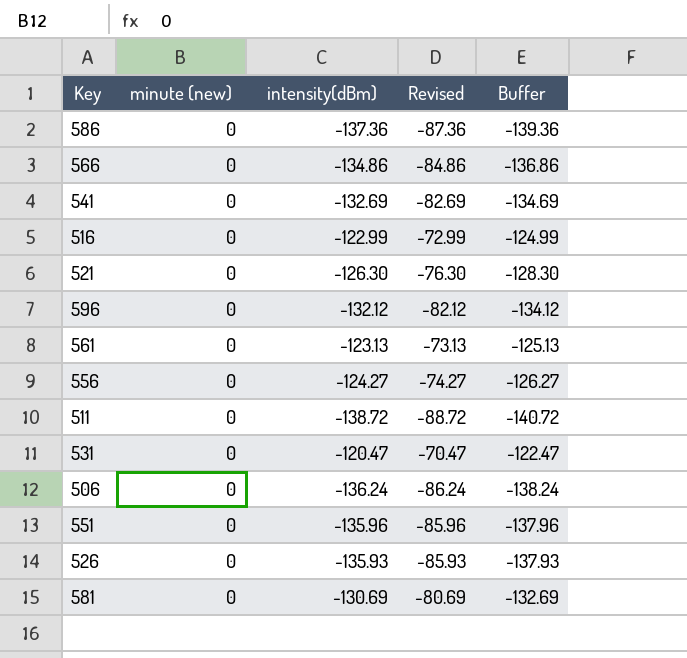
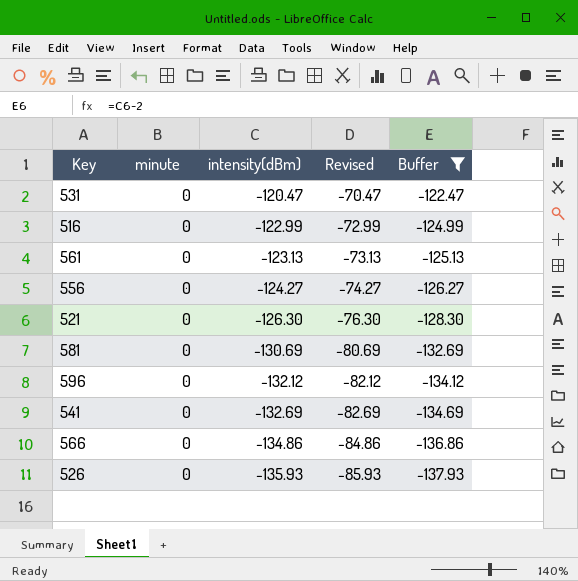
filter: none -> Buffer >= -137.93
row order: none -> intensity(dBm) descending
column name: minute (new) -> minute

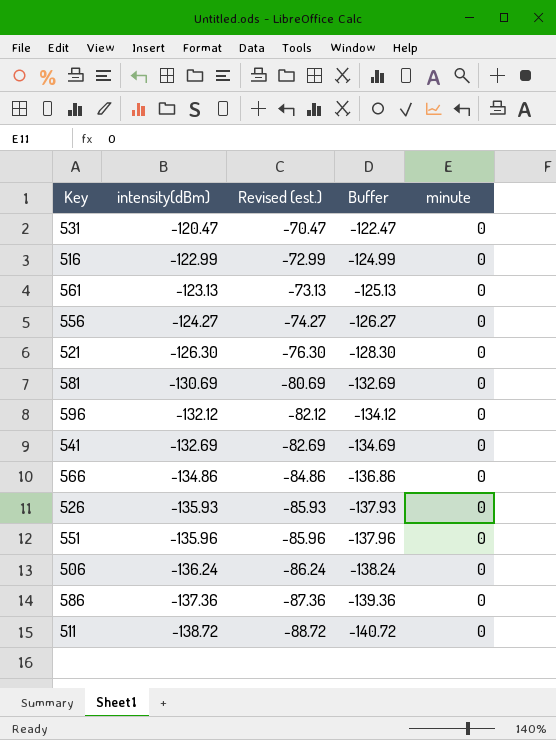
filter: Buffer >= -137.93 -> none
column name: Revised -> Revised (est.)
column minute | position: 2 -> 5

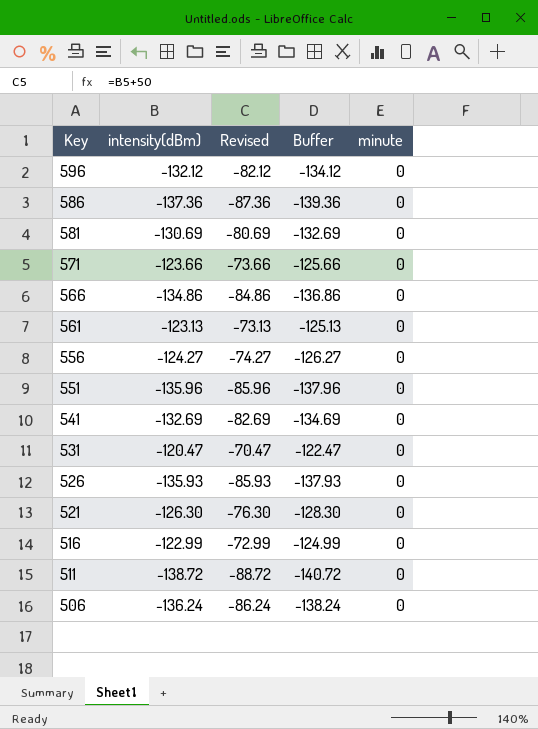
row order: intensity(dBm) descending -> Key descending
column name: Revised (est.) -> Revised
row 571: none -> -123.66 | -73.66 | -125.66 | 0

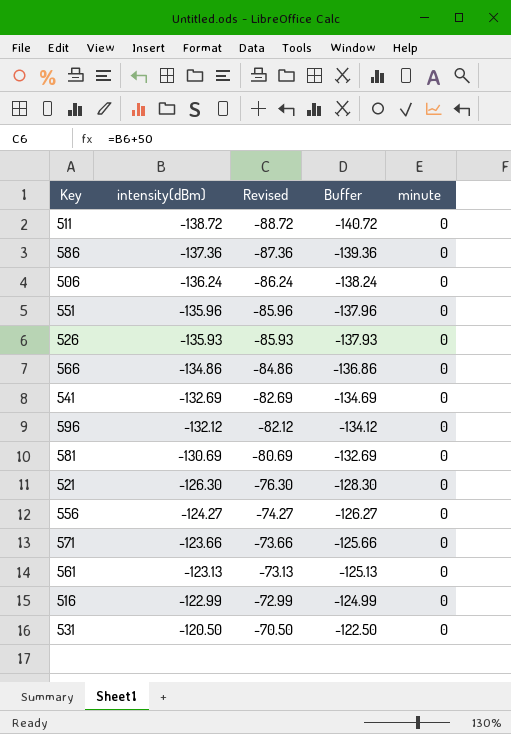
row order: Key descending -> intensity(dBm) ascending
531 | intensity(dBm): -120.47 -> -120.50
531 | Revised: -70.47 -> -70.50
531 | Buffer: -122.47 -> -122.50

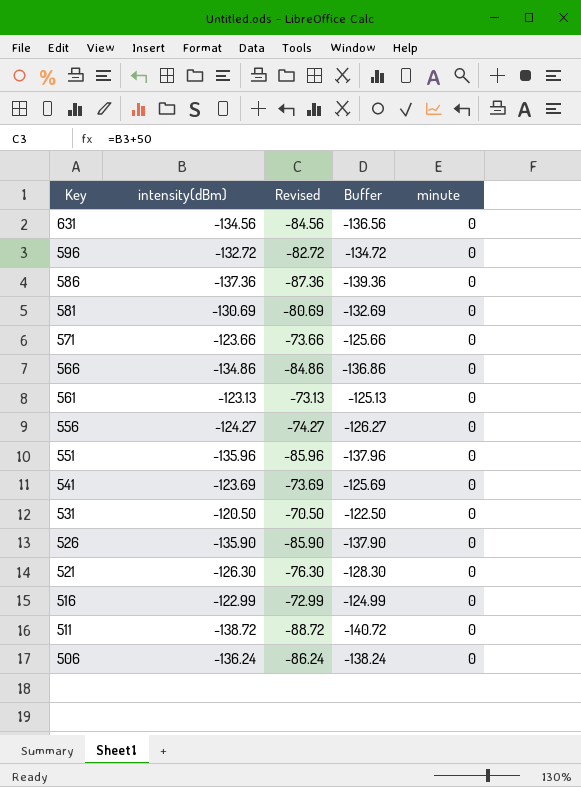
row order: intensity(dBm) ascending -> Key descending
row 631: none -> -134.56 | -84.56 | -136.56 | 0
596 | intensity(dBm): -132.12 -> -132.72
596 | Revised: -82.12 -> -82.72
596 | Buffer: -134.12 -> -134.72
541 | intensity(dBm): -132.69 -> -123.69
541 | Revised: -82.69 -> -73.69
541 | Buffer: -134.69 -> -125.69
526 | intensity(dBm): -135.93 -> -135.90
526 | Revised: -85.93 -> -85.90
526 | Buffer: -137.93 -> -137.90

